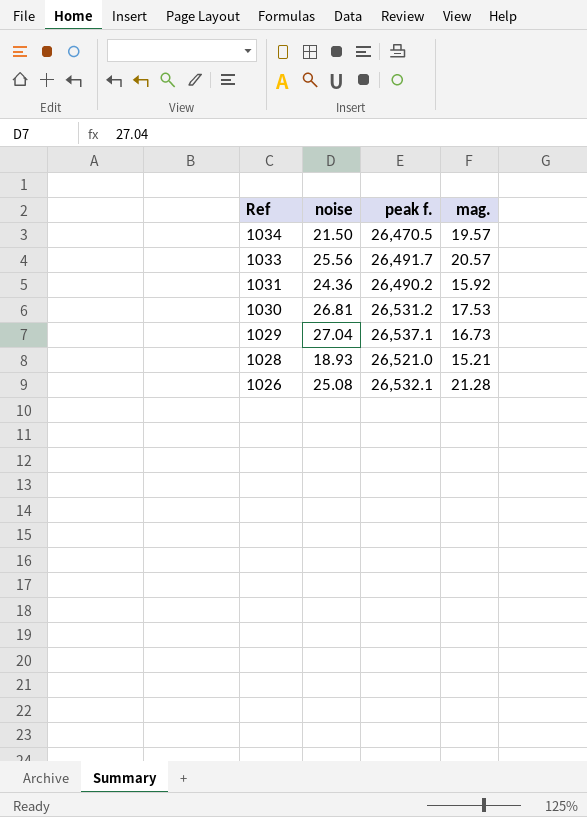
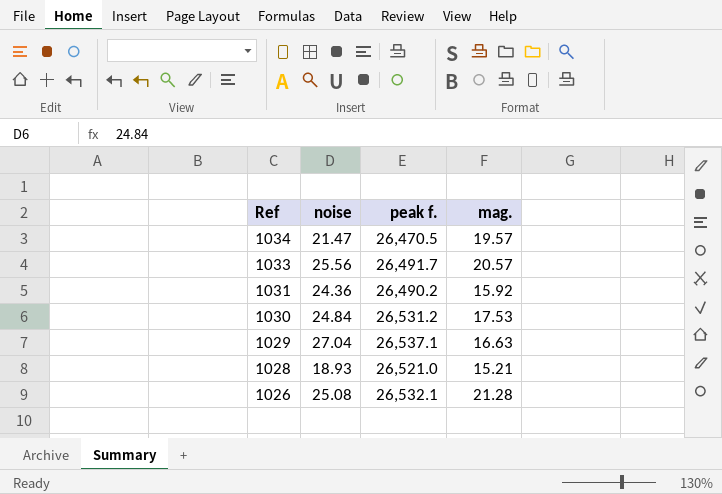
1034 | noise: 21.50 -> 21.47
1030 | noise: 26.81 -> 24.84
1029 | mag.: 16.73 -> 16.63

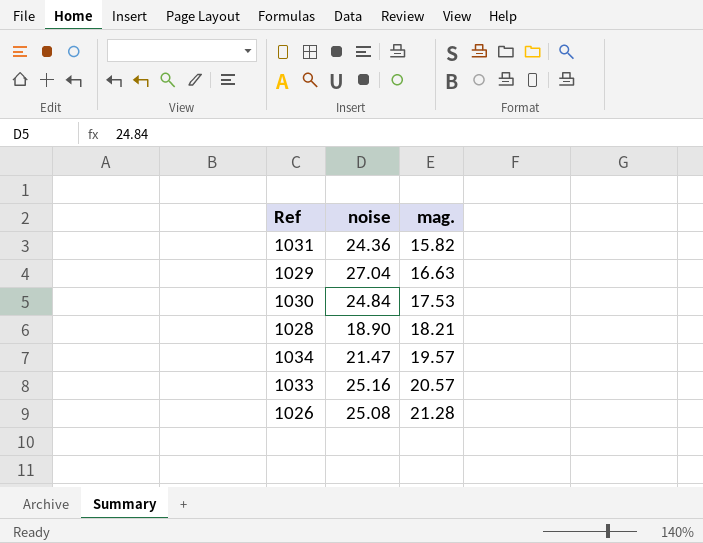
row order: Ref descending -> mag. ascending
column peak f. | position: 3 -> none
1031 | mag.: 15.92 -> 15.82
1028 | noise: 18.93 -> 18.90
1028 | mag.: 15.21 -> 18.21
1033 | noise: 25.56 -> 25.16

